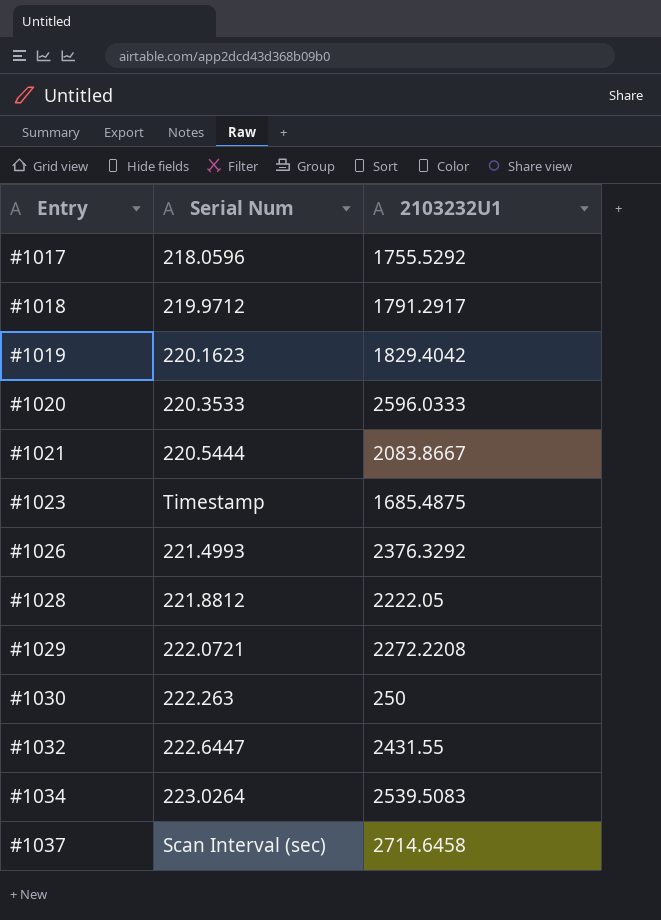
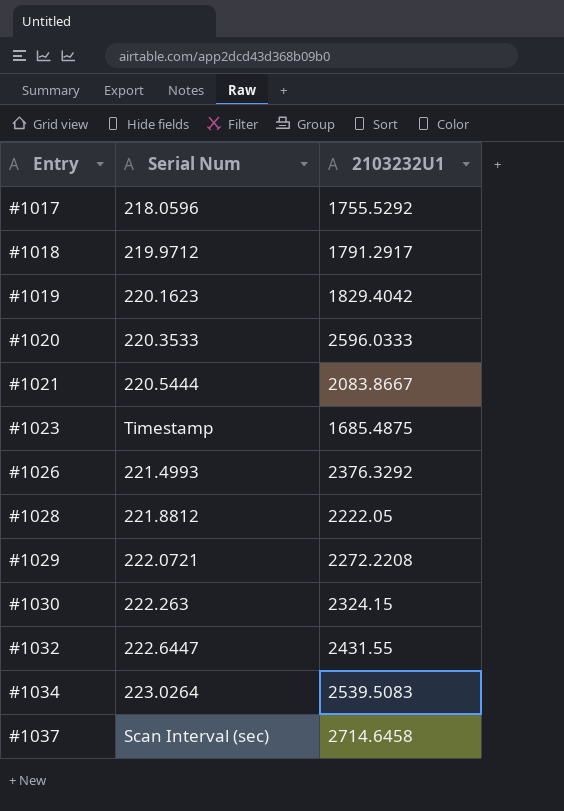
#1030 | 2103232U1: 250 -> 2324.15

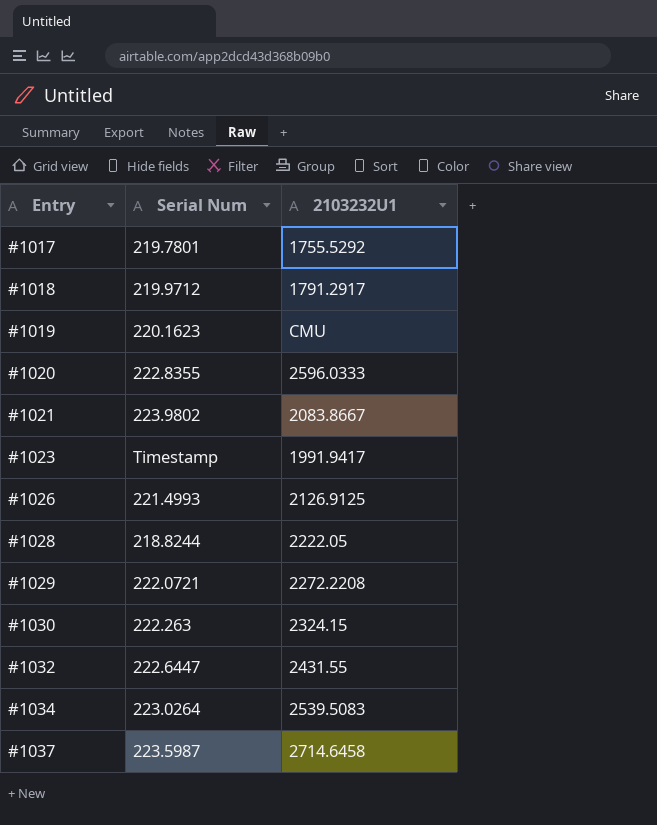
#1017 | Serial Num: 218.0596 -> 219.7801
#1019 | 2103232U1: 1829.4042 -> CMU
#1020 | Serial Num: 220.3533 -> 222.8355
#1021 | Serial Num: 220.5444 -> 223.9802
#1023 | 2103232U1: 1685.4875 -> 1991.9417
#1026 | 2103232U1: 2376.3292 -> 2126.9125
#1028 | Serial Num: 221.8812 -> 218.8244
#1037 | Serial Num: Scan Interval (sec) -> 223.5987

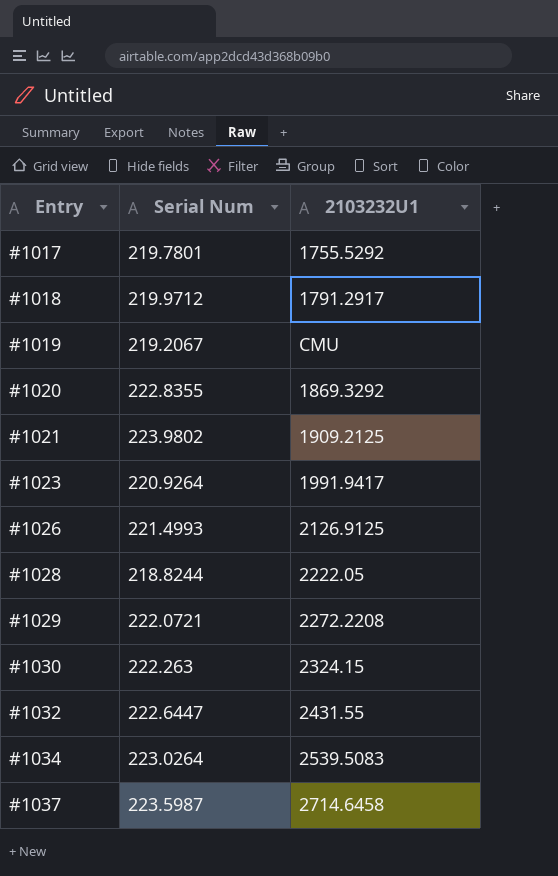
#1019 | Serial Num: 220.1623 -> 219.2067
#1020 | 2103232U1: 2596.0333 -> 1869.3292
#1021 | 2103232U1: 2083.8667 -> 1909.2125
#1023 | Serial Num: Timestamp -> 220.9264

